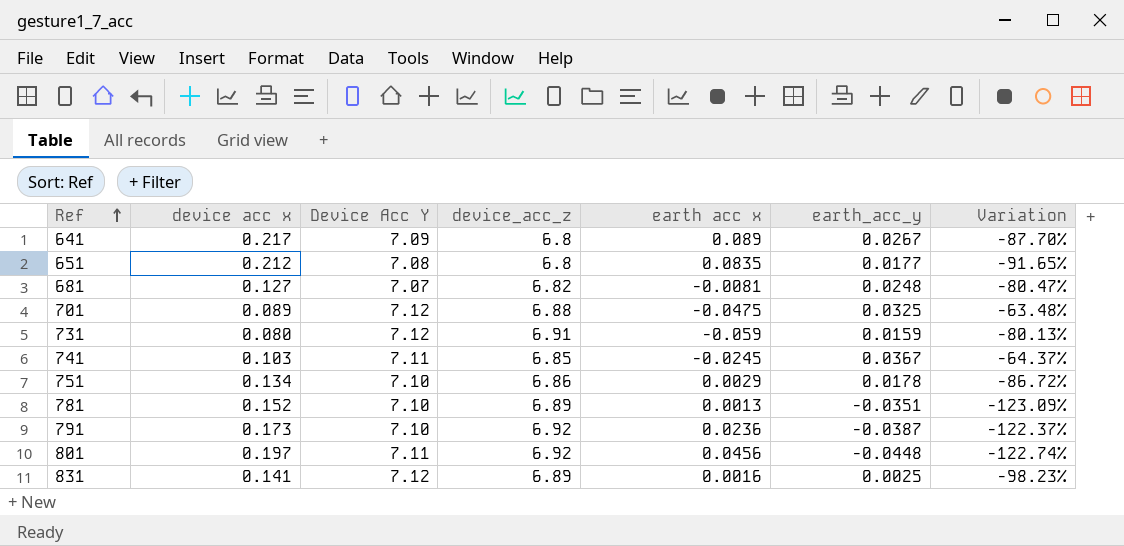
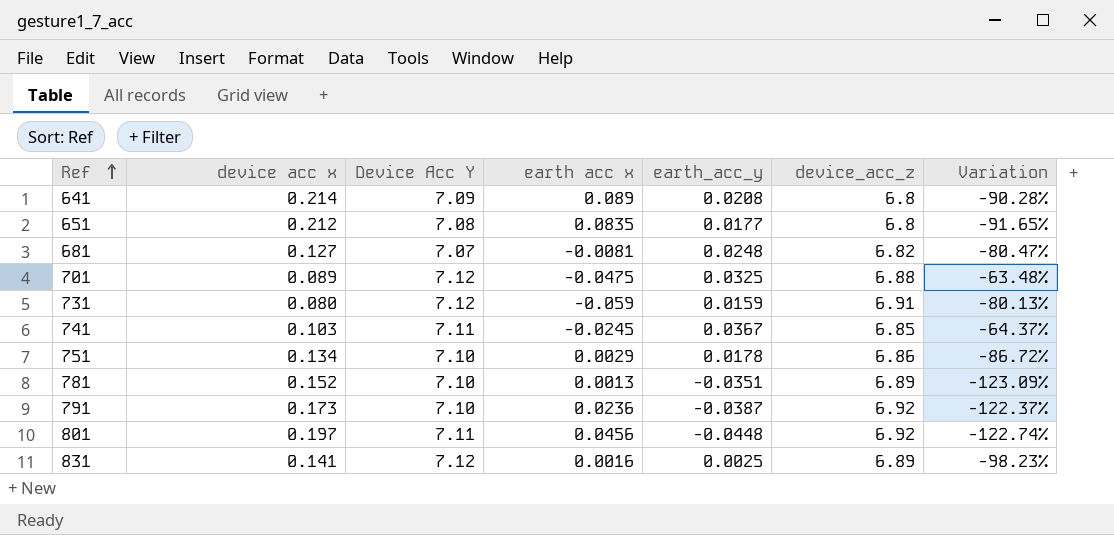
column device_acc_z | position: 4 -> 6
641 | device acc x: 0.217 -> 0.214
641 | earth_acc_y: 0.0267 -> 0.0208
641 | Variation: -87.70% -> -90.28%

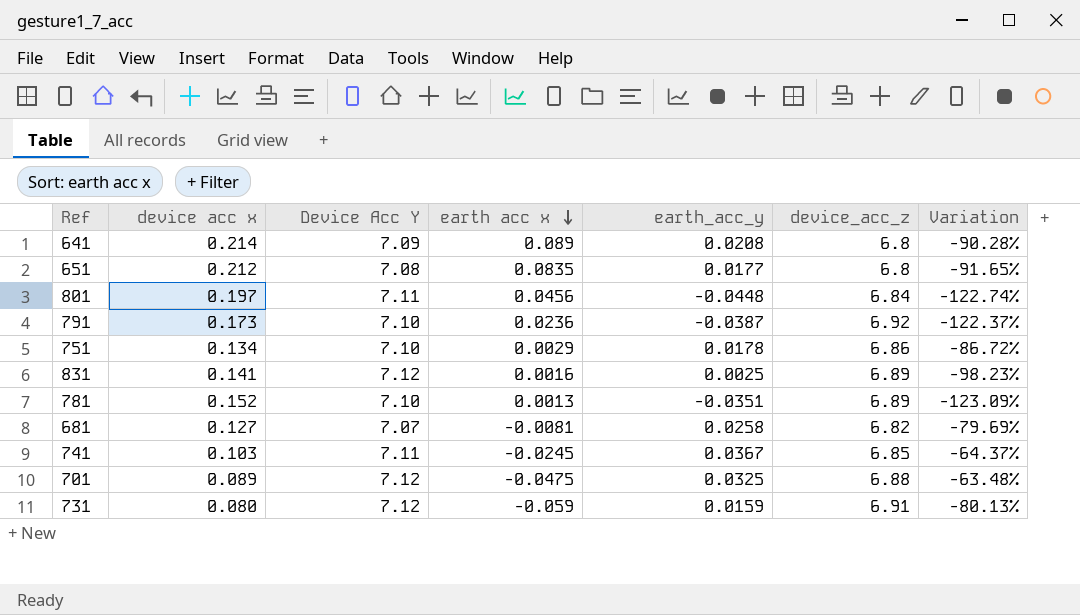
row order: Ref ascending -> earth acc x descending
801 | device_acc_z: 6.92 -> 6.84
681 | earth_acc_y: 0.0248 -> 0.0258
681 | Variation: -80.47% -> -79.69%

